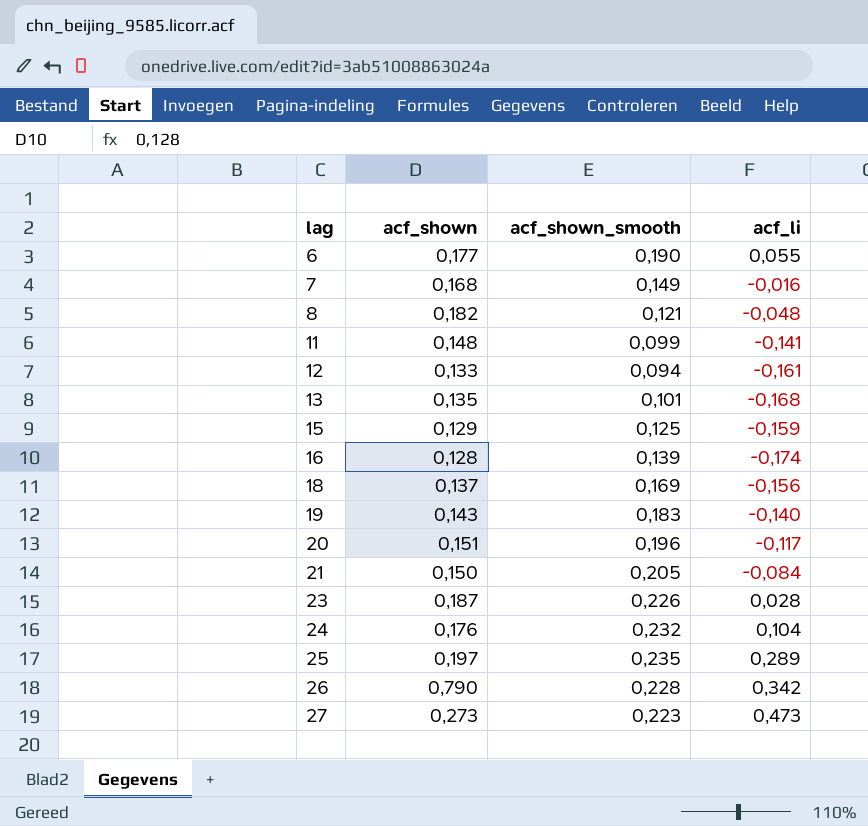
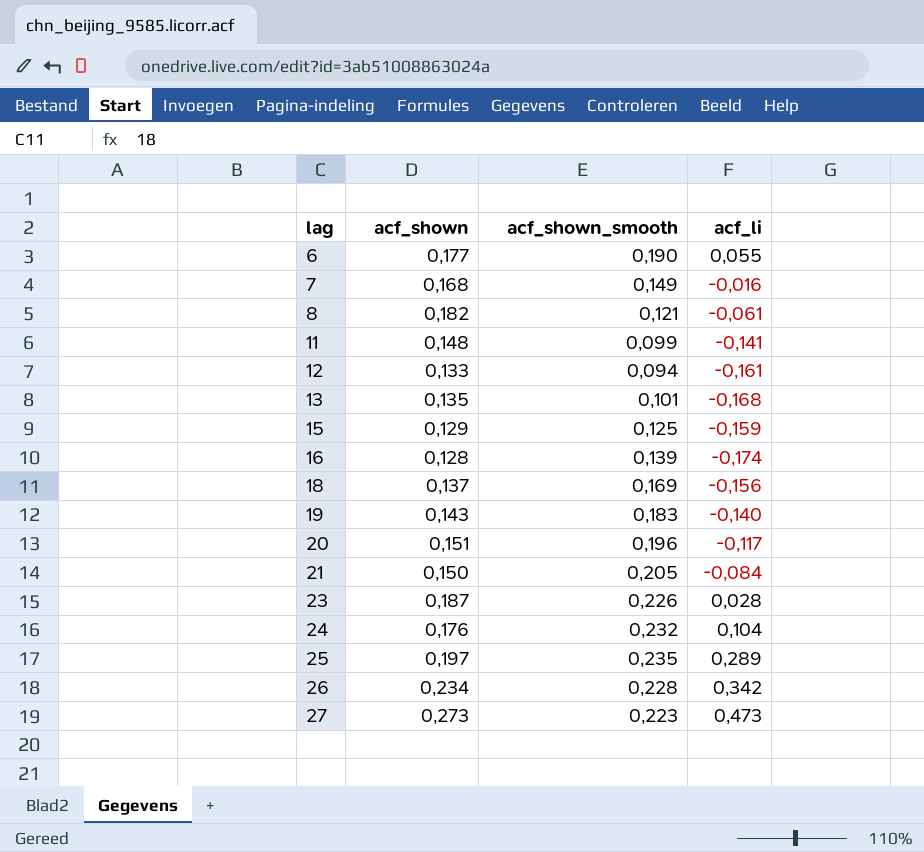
8 | acf_li: -0,048 -> -0,061
26 | acf_shown: 0,790 -> 0,234

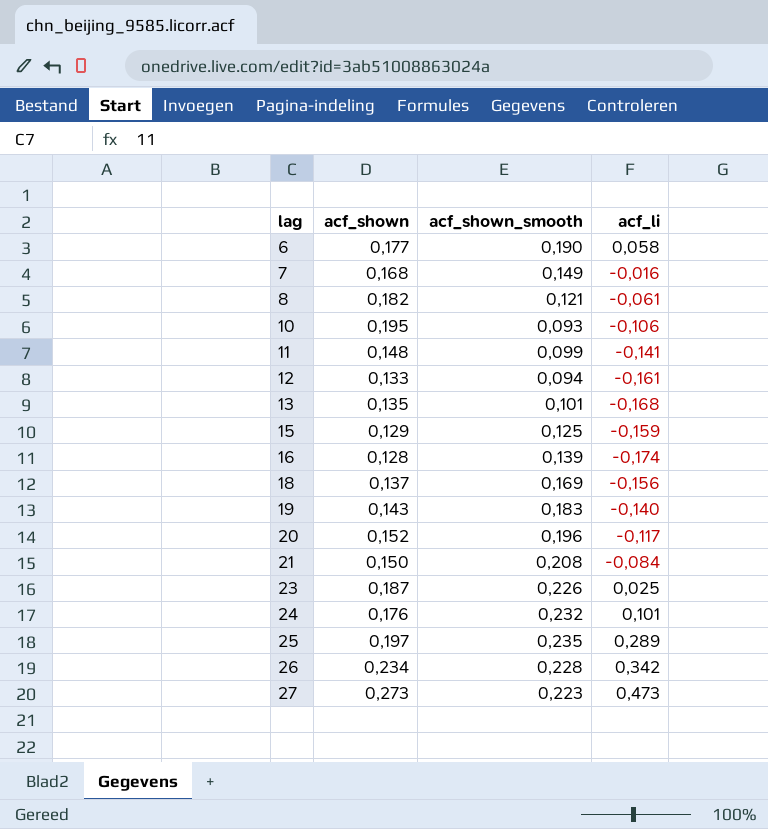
6 | acf_li: 0,055 -> 0,058
row 10: none -> 0,195 | 0,093 | -0,106
20 | acf_shown: 0,151 -> 0,152
21 | acf_shown_smooth: 0,205 -> 0,208
23 | acf_li: 0,028 -> 0,025
24 | acf_li: 0,104 -> 0,101

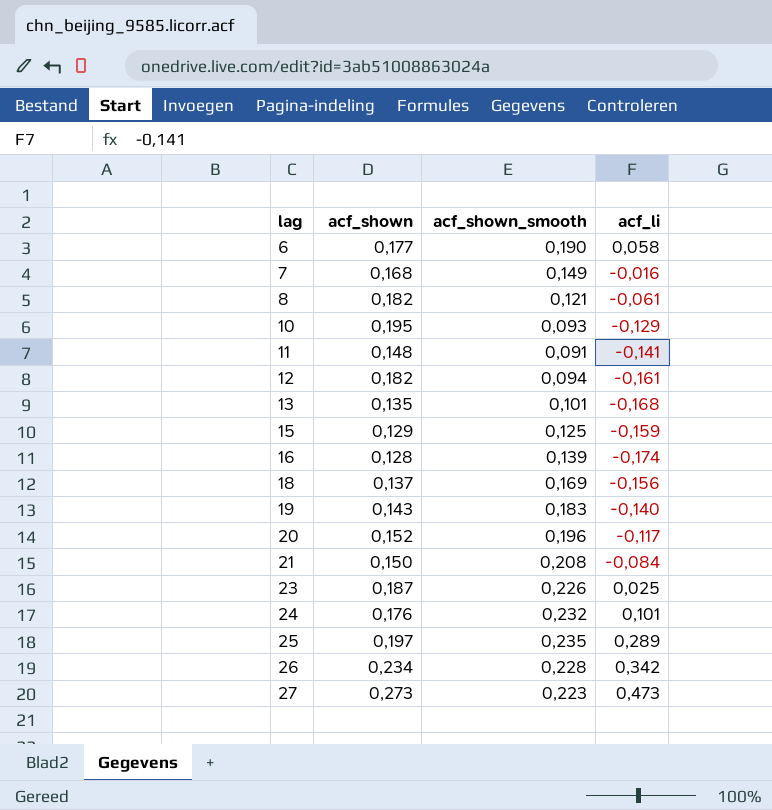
10 | acf_li: -0,106 -> -0,129
11 | acf_shown_smooth: 0,099 -> 0,091
12 | acf_shown: 0,133 -> 0,182

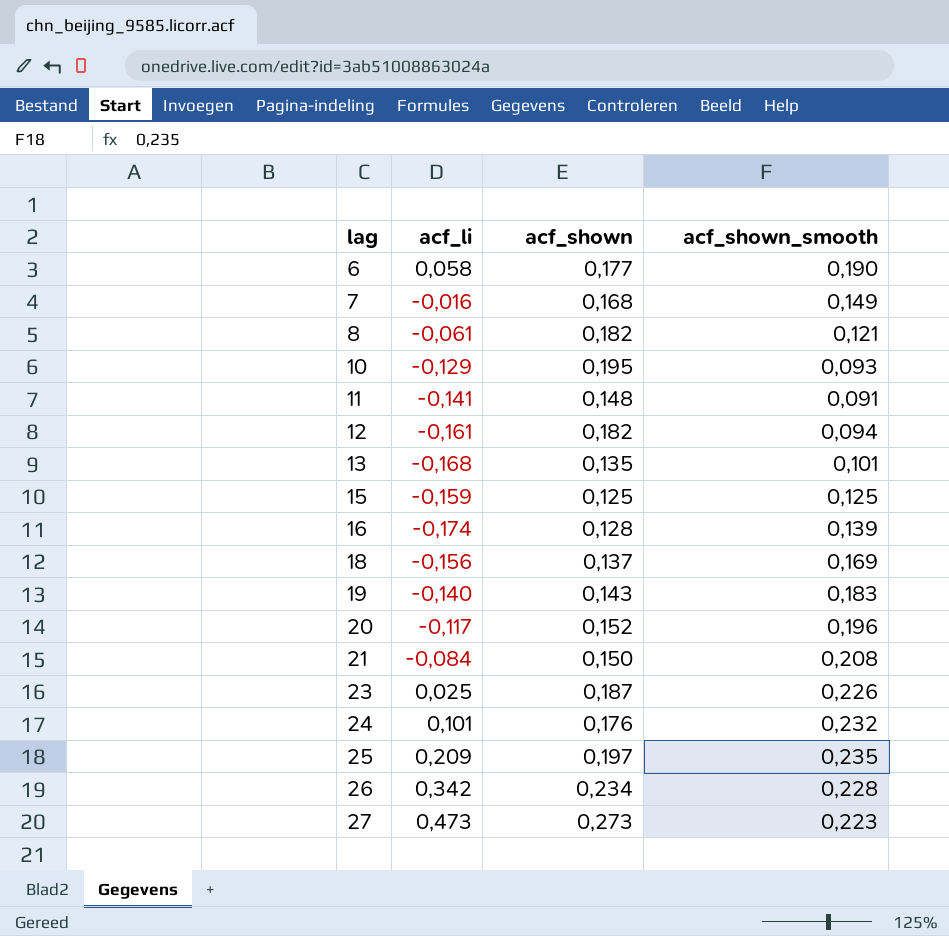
column acf_li | position: 4 -> 2
15 | acf_shown: 0,129 -> 0,125
25 | acf_li: 0,289 -> 0,209

